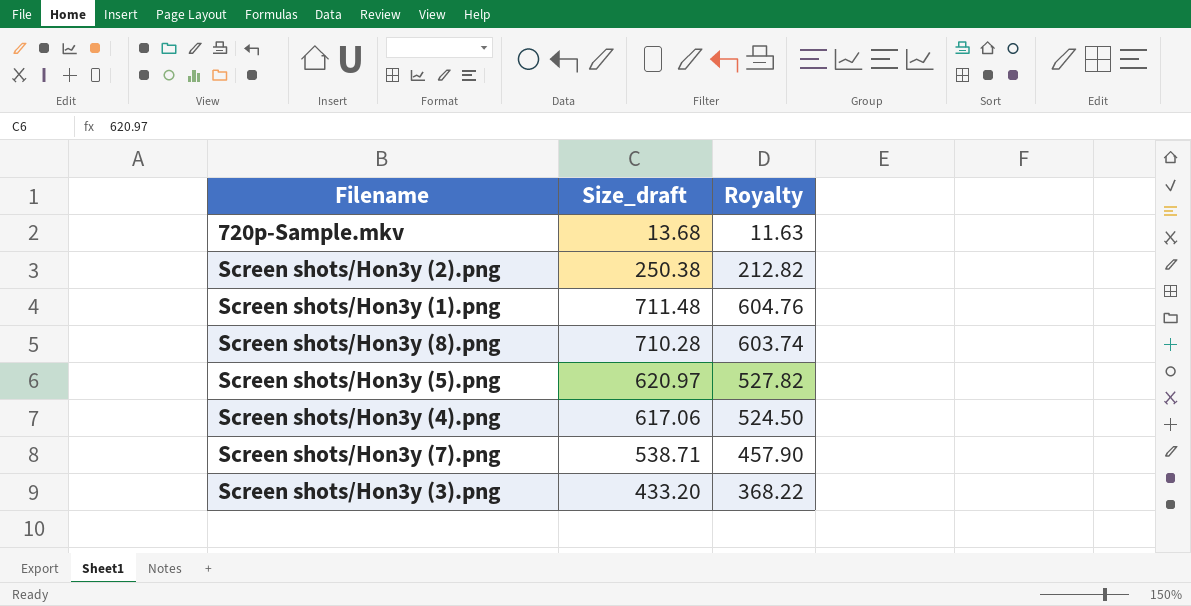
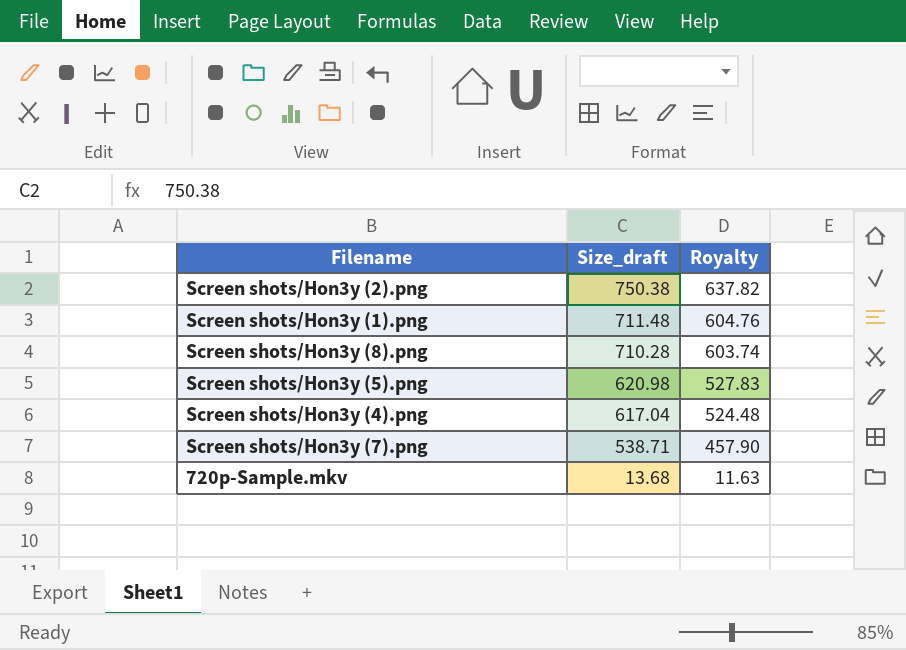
row order: none -> Size_draft descending
row Screen shots/Hon3y (3).png: 433.20 | 368.22 -> none
Screen shots/Hon3y (2).png | Size_draft: 250.38 -> 750.38
Screen shots/Hon3y (2).png | Royalty: 212.82 -> 637.82
Screen shots/Hon3y (5).png | Size_draft: 620.97 -> 620.98
Screen shots/Hon3y (5).png | Royalty: 527.82 -> 527.83
Screen shots/Hon3y (4).png | Size_draft: 617.06 -> 617.04
Screen shots/Hon3y (4).png | Royalty: 524.50 -> 524.48

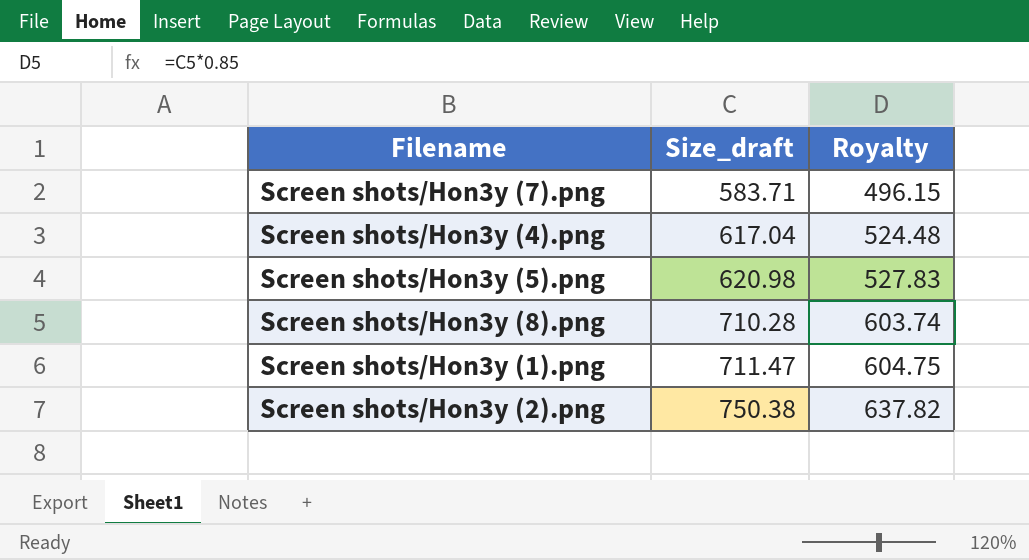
row order: Size_draft descending -> Size_draft ascending
row 720p-Sample.mkv: 13.68 | 11.63 -> none
Screen shots/Hon3y (7).png | Size_draft: 538.71 -> 583.71
Screen shots/Hon3y (7).png | Royalty: 457.90 -> 496.15
Screen shots/Hon3y (1).png | Size_draft: 711.48 -> 711.47
Screen shots/Hon3y (1).png | Royalty: 604.76 -> 604.75

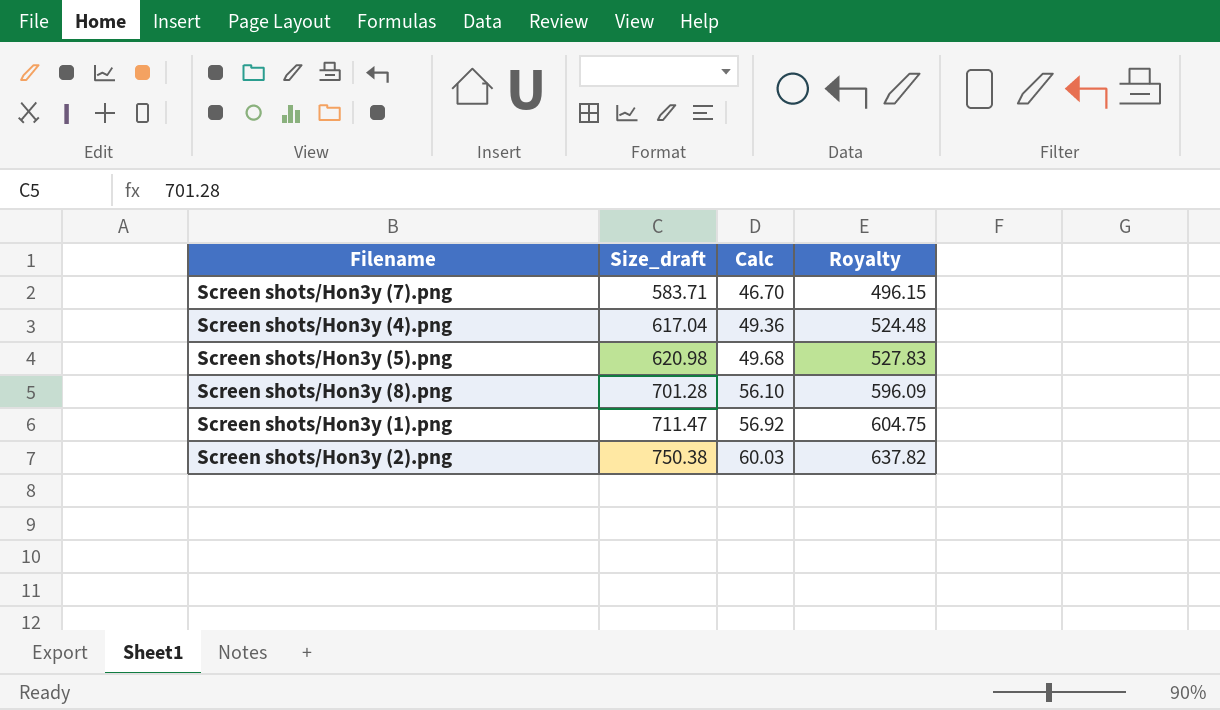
column Calc | formula: none -> [Size_draft] * 0.08
Screen shots/Hon3y (8).png | Size_draft: 710.28 -> 701.28
Screen shots/Hon3y (8).png | Royalty: 603.74 -> 596.09

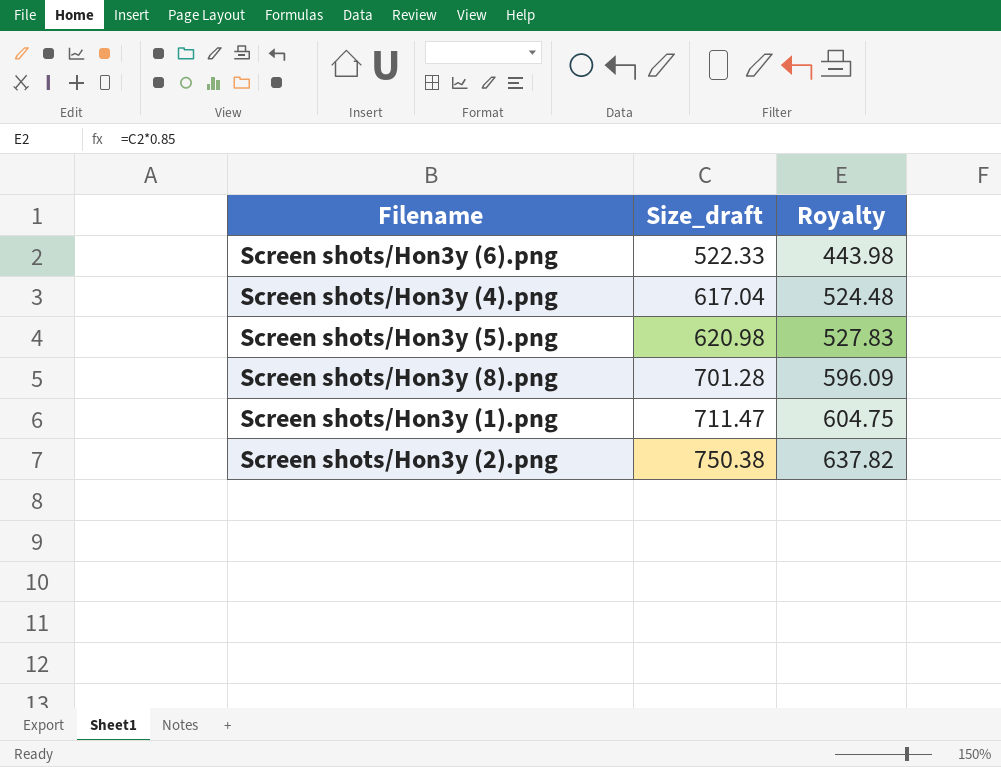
column Calc | formula: [Size_draft] * 0.08 -> none
row Screen shots/Hon3y (7).png: 583.71 | 46.70 | 496.15 -> none
row Screen shots/Hon3y (6).png: none -> 522.33 | 443.98

